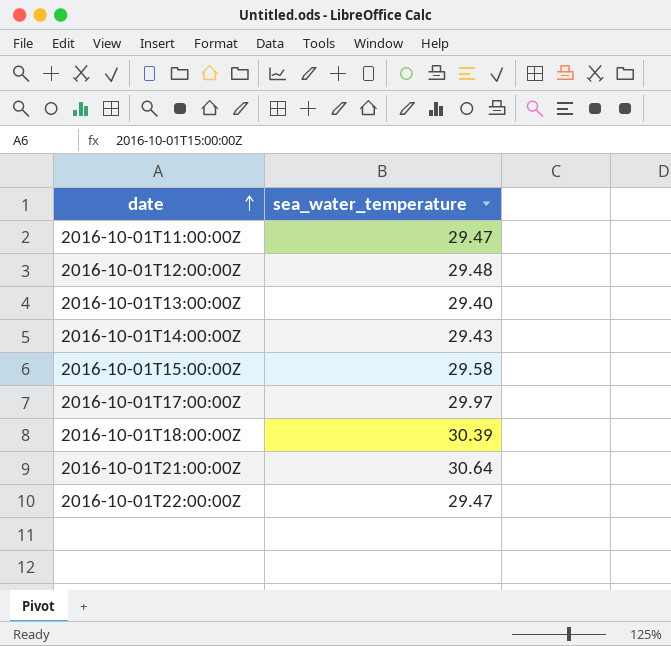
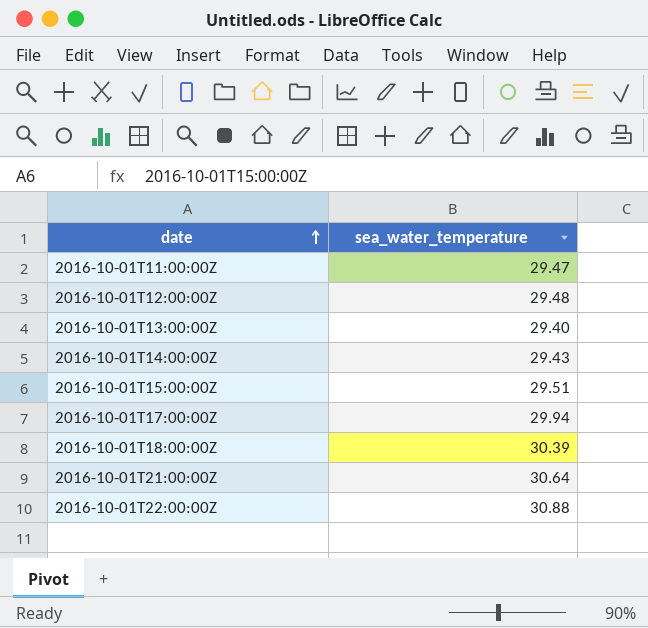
2016-10-01T15:00:00Z | sea_water_temperature: 29.58 -> 29.51
2016-10-01T17:00:00Z | sea_water_temperature: 29.97 -> 29.94
2016-10-01T22:00:00Z | sea_water_temperature: 29.47 -> 30.88

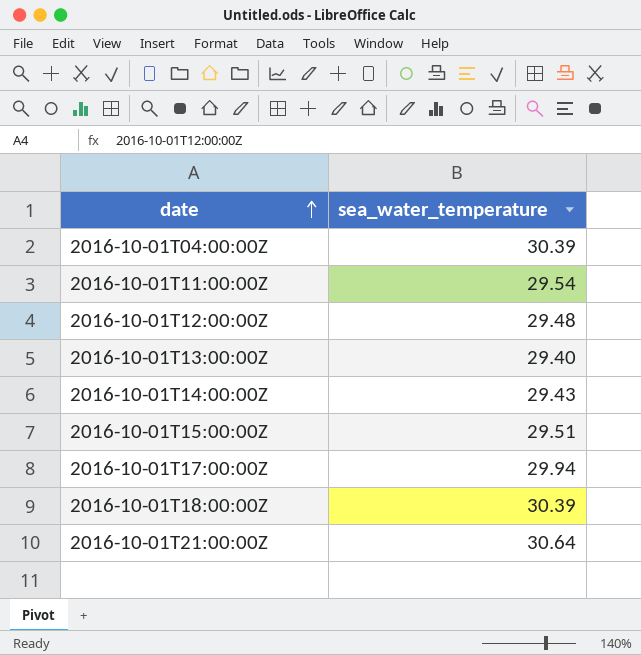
row 2016-10-01T22:00:00Z: 30.88 -> none
row 2016-10-01T04:00:00Z: none -> 30.39
2016-10-01T11:00:00Z | sea_water_temperature: 29.47 -> 29.54

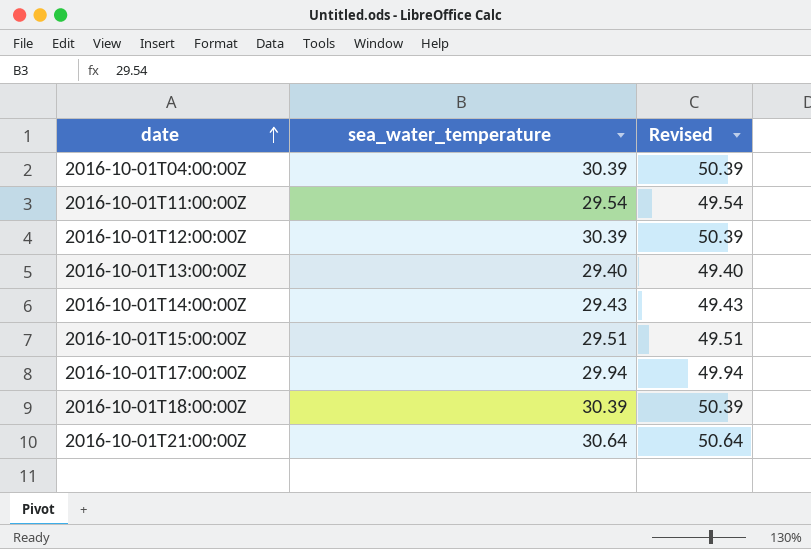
column Revised | formula: none -> [sea_water_temperature] + 20
2016-10-01T12:00:00Z | sea_water_temperature: 29.48 -> 30.39

